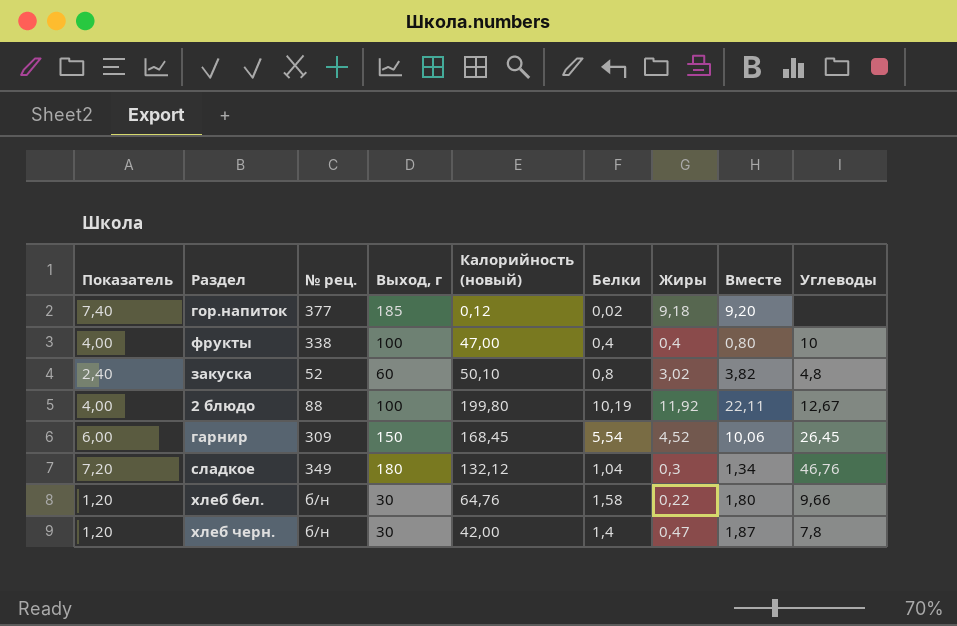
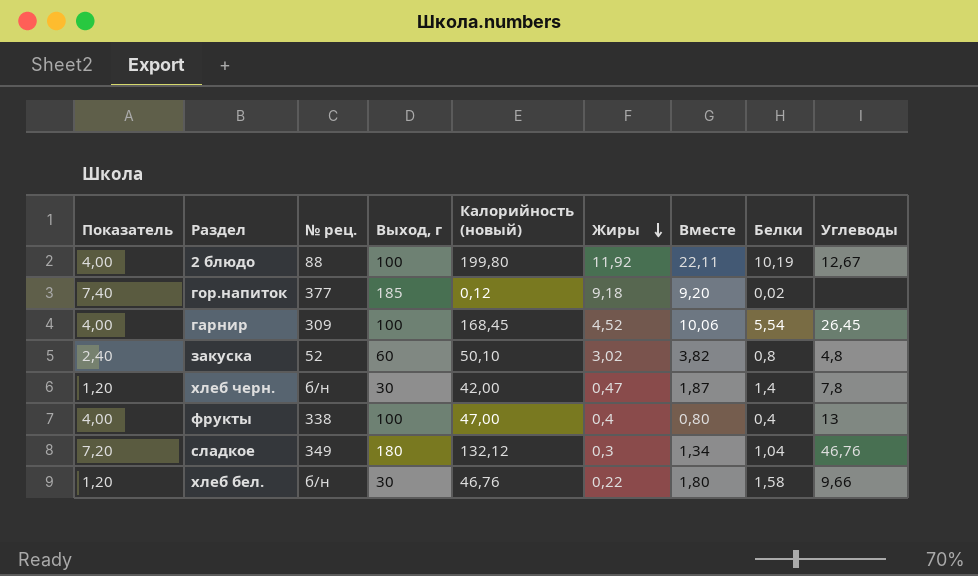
row order: none -> Жиры descending
column Белки | position: 6 -> 8
гарнир | Показатель: 6,00 -> 4,00
гарнир | Выход, г: 150 -> 100
фрукты | Углеводы: 10 -> 13
хлеб бел. | Калорийность (новый): 64,76 -> 46,76

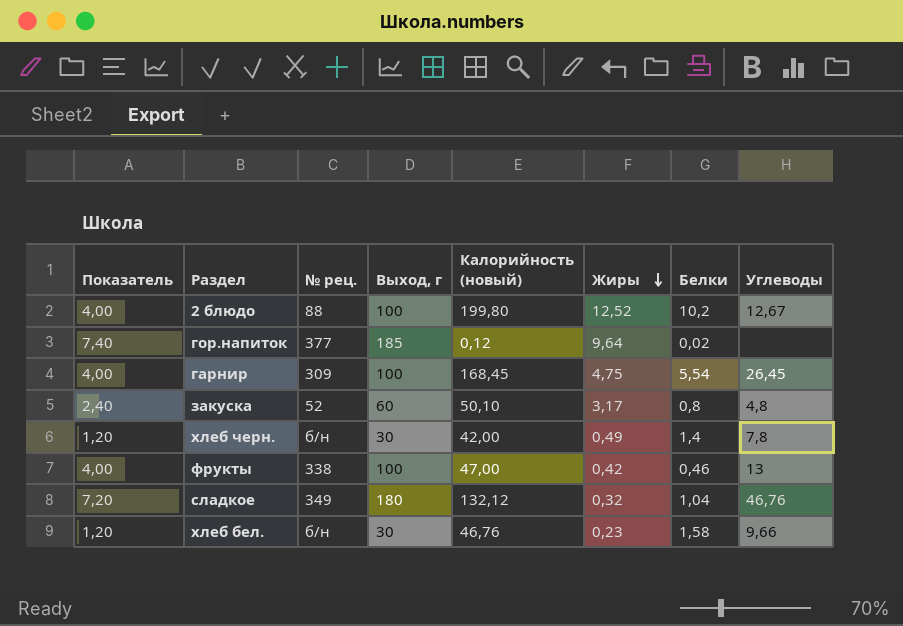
column Вместе | formula: [Жиры] + [Белки] -> none
2 блюдо | Жиры: 11,92 -> 12,52
2 блюдо | Белки: 10,19 -> 10,2
гор.напиток | Жиры: 9,18 -> 9,64
гарнир | Жиры: 4,52 -> 4,75
закуска | Жиры: 3,02 -> 3,17
хлеб черн. | Жиры: 0,47 -> 0,49
фрукты | Жиры: 0,4 -> 0,42
фрукты | Белки: 0,4 -> 0,46
сладкое | Жиры: 0,3 -> 0,32
хлеб бел. | Жиры: 0,22 -> 0,23

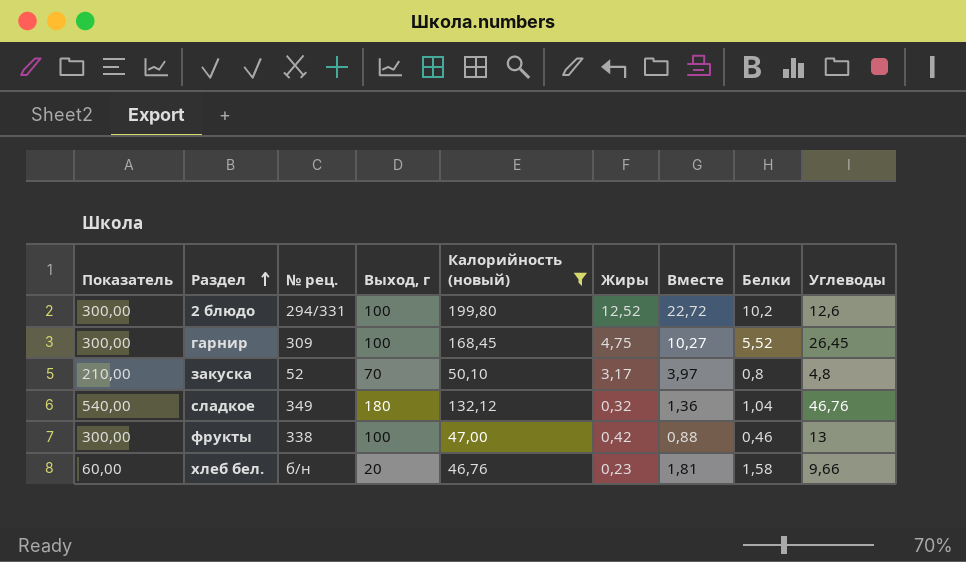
filter: none -> Калорийность (новый) >= 46,76
row order: Жиры descending -> Раздел ascending
column Показатель | formula: [Выход, г] * 0,04 -> [Выход, г] * 3
column Вместе | formula: none -> [Жиры] + [Белки]
2 блюдо | № рец.: 88 -> 294/331
2 блюдо | Углеводы: 12,67 -> 12,6
гарнир | Белки: 5,54 -> 5,52
закуска | Выход, г: 60 -> 70
хлеб бел. | Выход, г: 30 -> 20

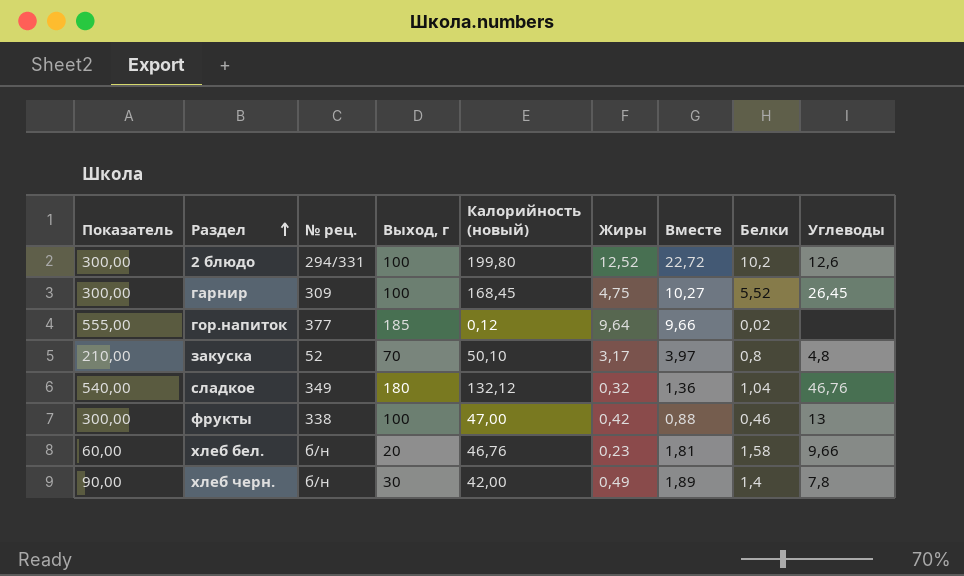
filter: Калорийность (новый) >= 46,76 -> none

